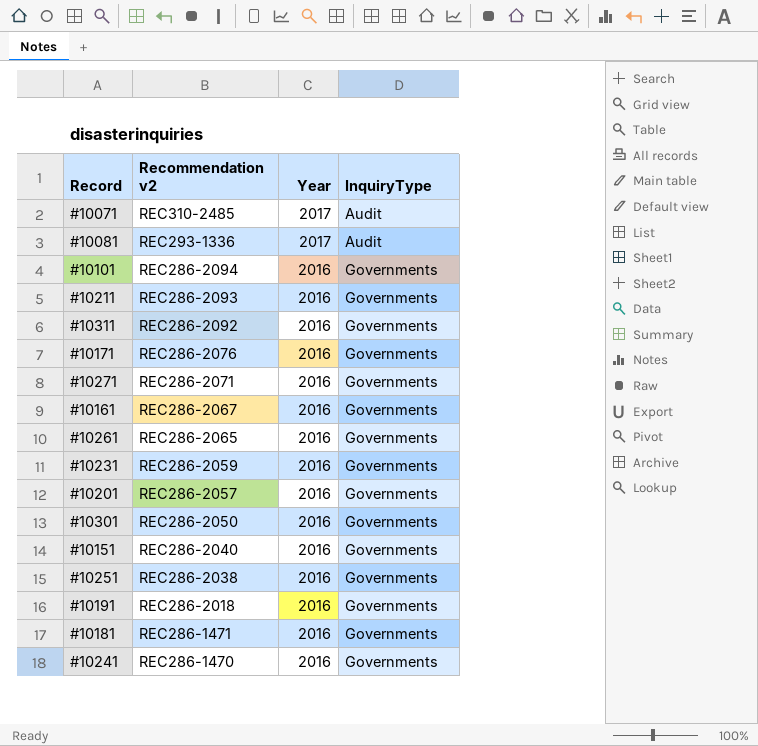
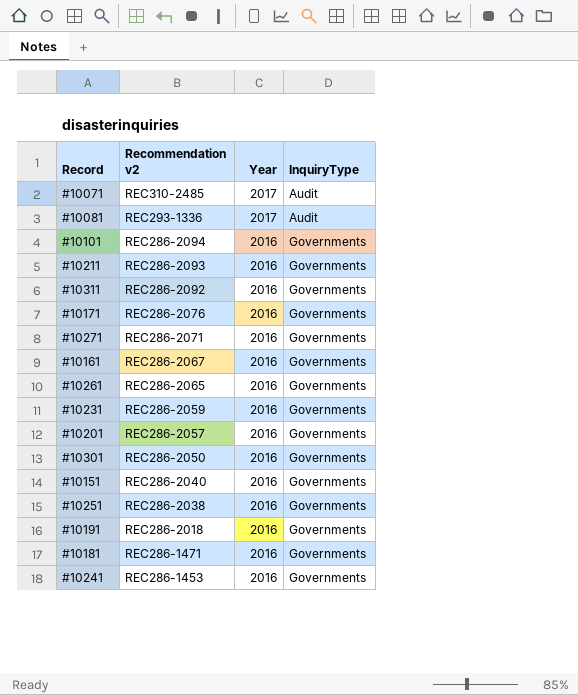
#10241 | Recommendation v2: REC286-1470 -> REC286-1453

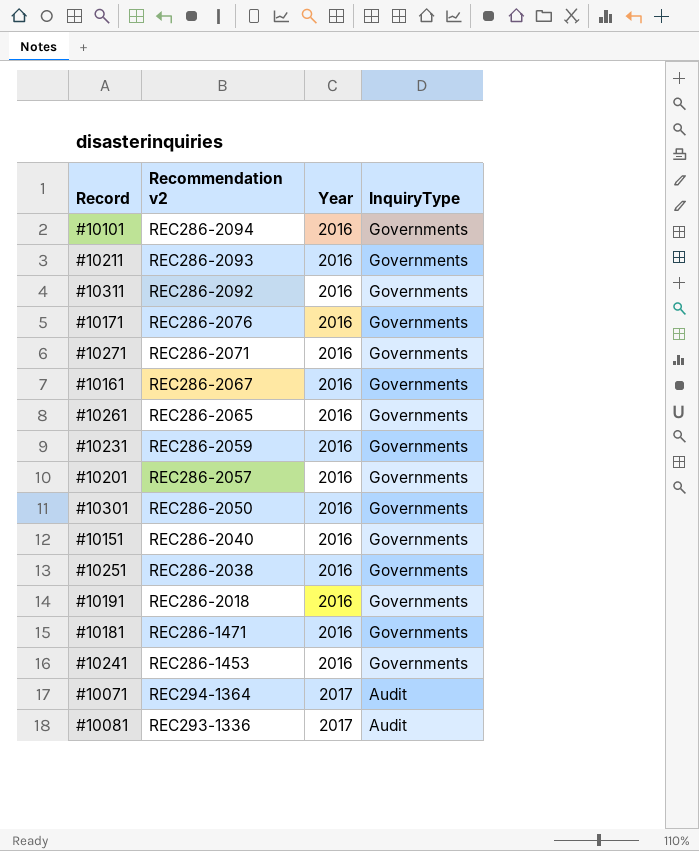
row order: Recommendation v2 descending -> Year ascending
#10071 | Recommendation v2: REC310-2485 -> REC294-1364

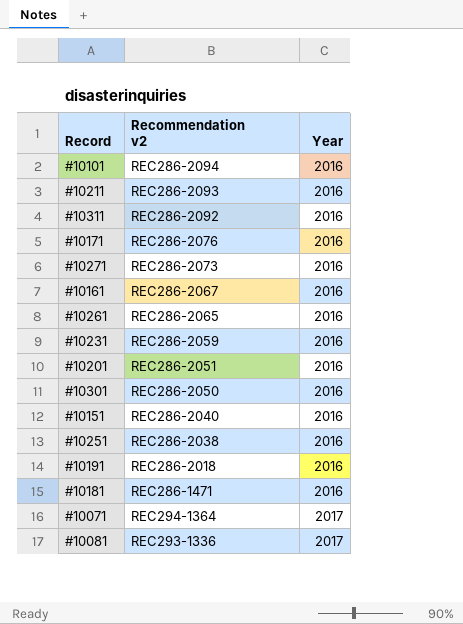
column InquiryType | position: 4 -> none
row #10241: REC286-1453 | 2016 | Governments -> none
#10271 | Recommendation v2: REC286-2071 -> REC286-2073
#10201 | Recommendation v2: REC286-2057 -> REC286-2051

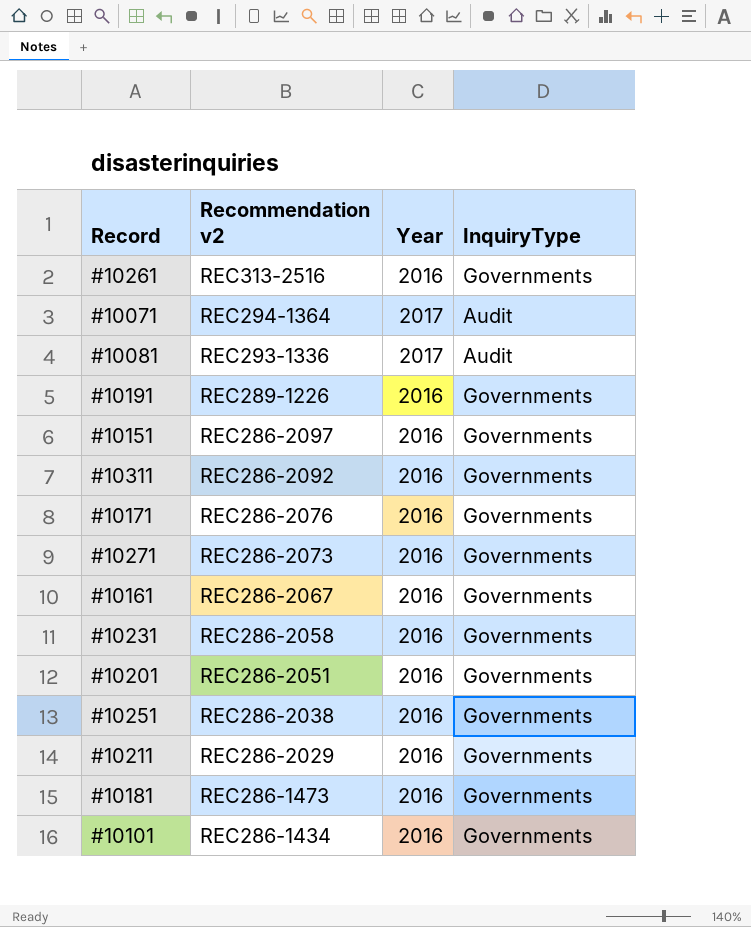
row order: Year ascending -> Recommendation v2 descending
column InquiryType | position: none -> 4
row #10301: REC286-2050 | 2016 -> none
#10261 | Recommendation v2: REC286-2065 -> REC313-2516
#10191 | Recommendation v2: REC286-2018 -> REC289-1226
#10151 | Recommendation v2: REC286-2040 -> REC286-2097
#10231 | Recommendation v2: REC286-2059 -> REC286-2058
#10211 | Recommendation v2: REC286-2093 -> REC286-2029
#10181 | Recommendation v2: REC286-1471 -> REC286-1473
#10101 | Recommendation v2: REC286-2094 -> REC286-1434

